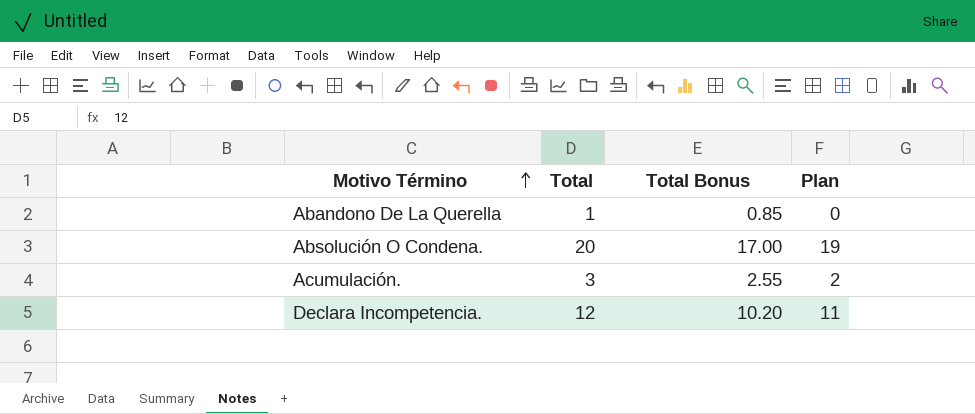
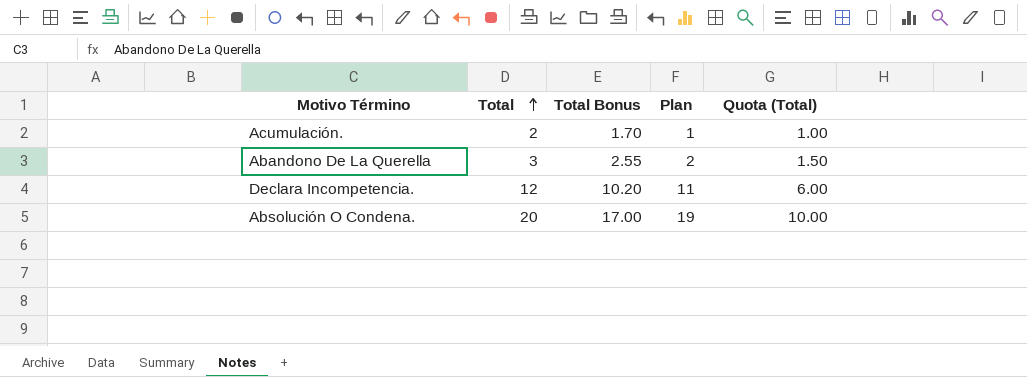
row order: Motivo Término ascending -> Total ascending
column Quota (Total) | formula: none -> [Total] * 0.5
Acumulación. | Total: 3 -> 2
Acumulación. | Total Bonus: 2.55 -> 1.70
Acumulación. | Plan: 2 -> 1
Abandono De La Querella | Total: 1 -> 3
Abandono De La Querella | Total Bonus: 0.85 -> 2.55
Abandono De La Querella | Plan: 0 -> 2

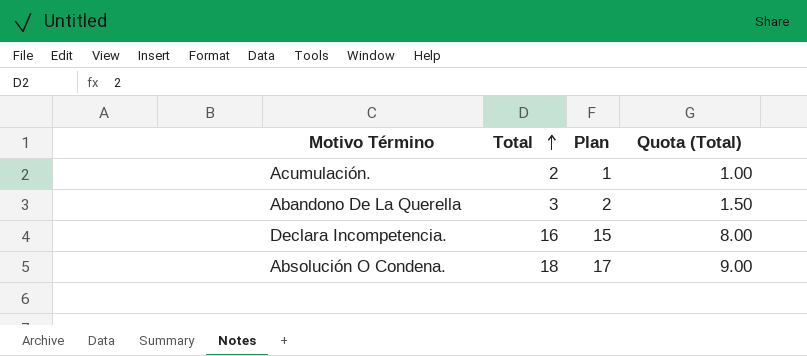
column Total Bonus | formula: [Total] * 0.85 -> none
Declara Incompetencia. | Total: 12 -> 16
Declara Incompetencia. | Plan: 11 -> 15
Declara Incompetencia. | Quota (Total): 6.00 -> 8.00
Absolución O Condena. | Total: 20 -> 18
Absolución O Condena. | Plan: 19 -> 17
Absolución O Condena. | Quota (Total): 10.00 -> 9.00

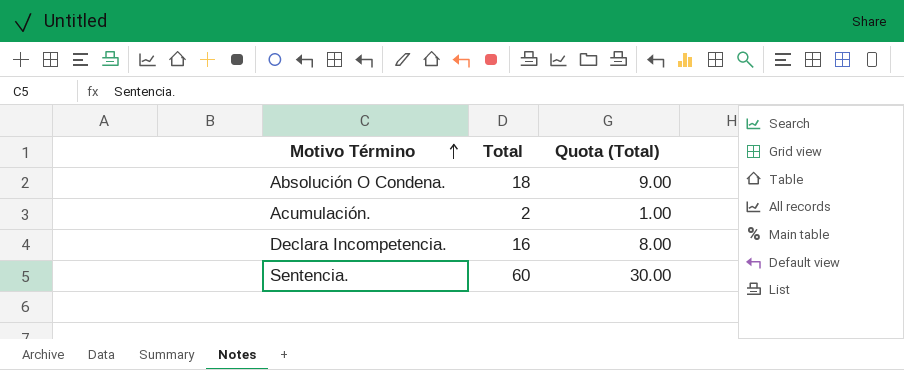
row order: Total ascending -> Motivo Término ascending
column Plan | formula: [Total] - 1 -> none
row Abandono De La Querella: 3 | 2 | 1.50 -> none
row Sentencia.: none -> 60 | 30.00

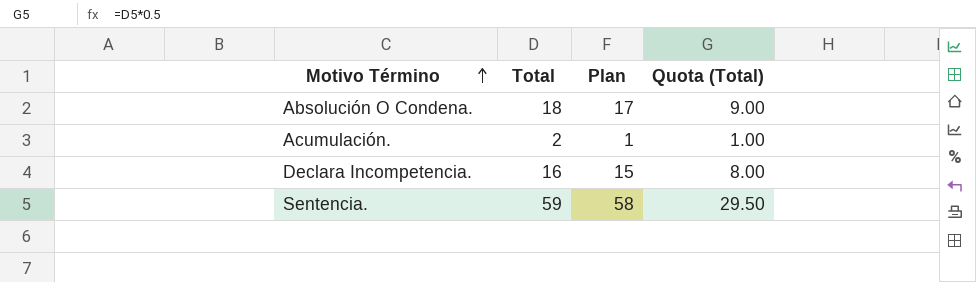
column Plan | formula: none -> [Total] - 1
Sentencia. | Total: 60 -> 59
Sentencia. | Quota (Total): 30.00 -> 29.50

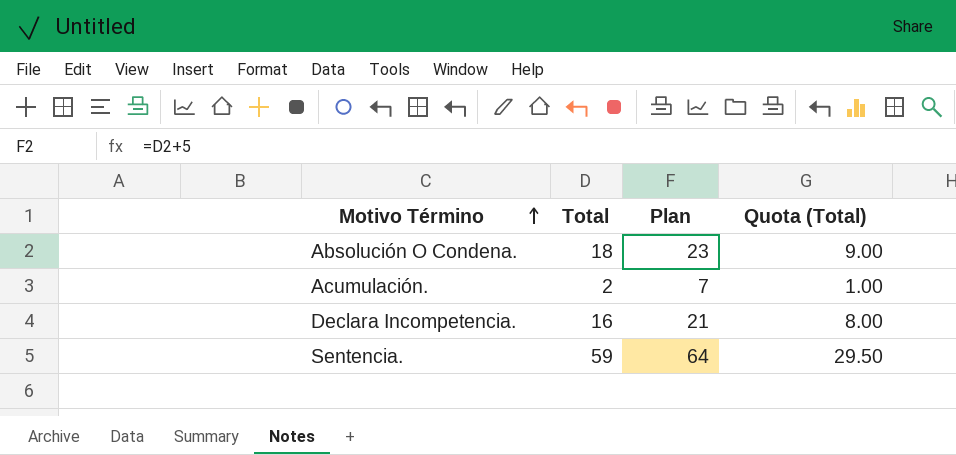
column Plan | formula: [Total] - 1 -> [Total] + 5

